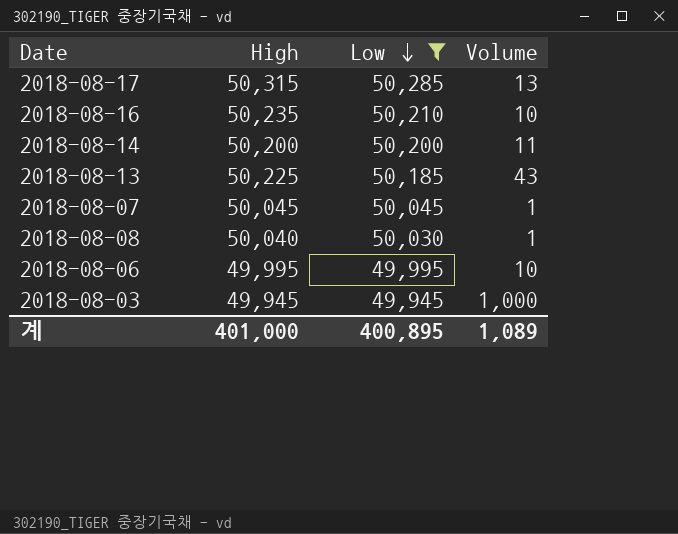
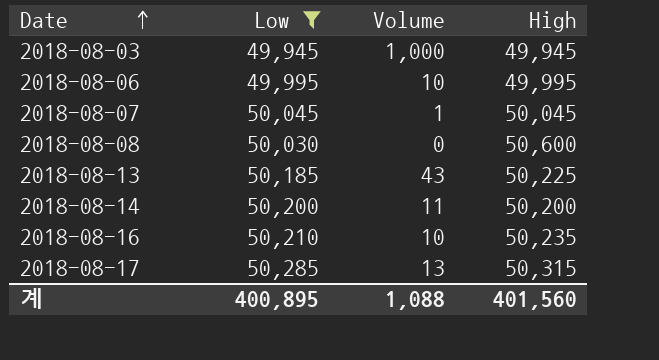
row order: Low descending -> Date ascending
column High | position: 2 -> 4
2018-08-08 | Volume: 1 -> 0
2018-08-08 | High: 50,040 -> 50,600
계 | Volume: 1,089 -> 1,088
계 | High: 401,000 -> 401,560

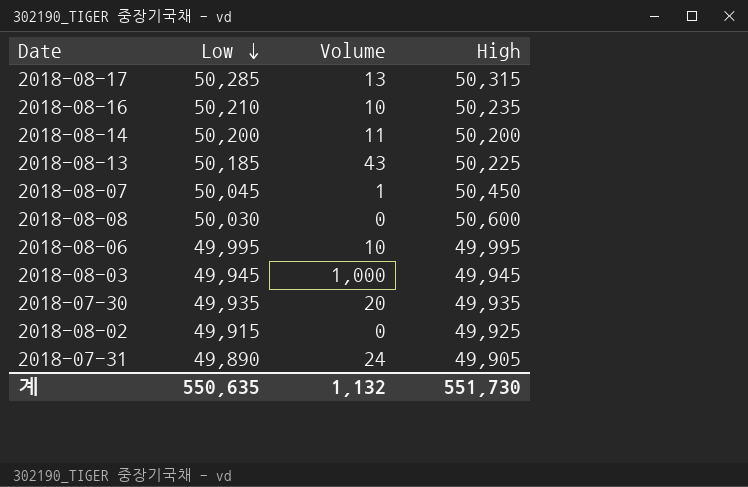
filter: Low >= 49,945 -> none
row order: Date ascending -> Low descending
2018-08-07 | High: 50,045 -> 50,450
계 | Low: 400,895 -> 550,635
계 | Volume: 1,088 -> 1,132
계 | High: 401,560 -> 551,730

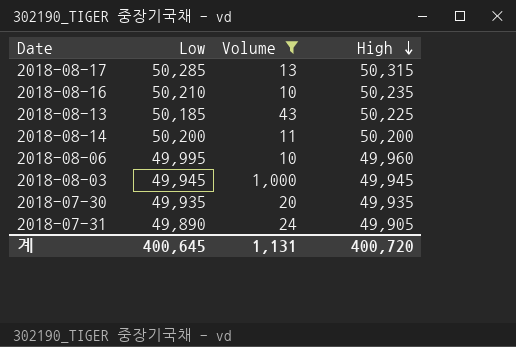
filter: none -> Volume >= 10
row order: Low descending -> High descending
2018-08-06 | High: 49,995 -> 49,960
계 | Low: 550,635 -> 400,645
계 | Volume: 1,132 -> 1,131
계 | High: 551,730 -> 400,720

